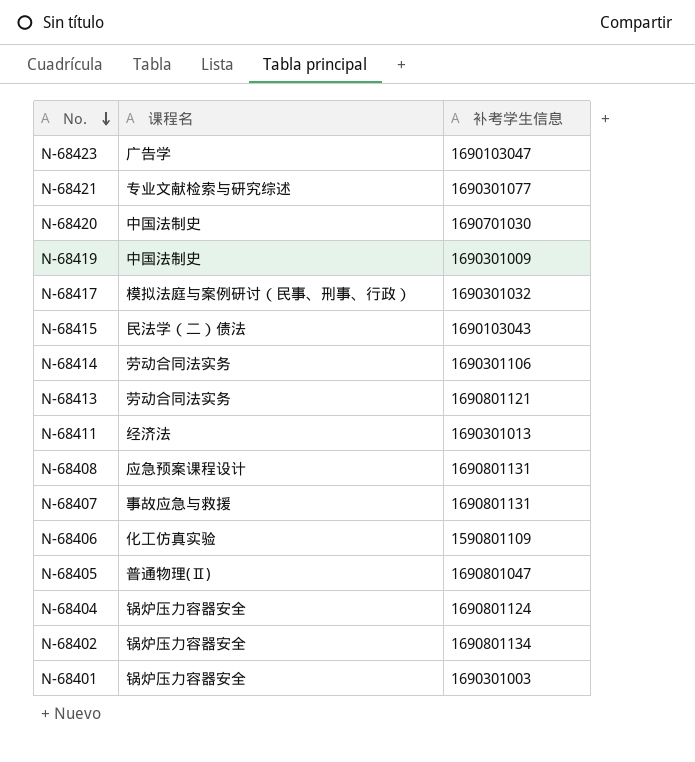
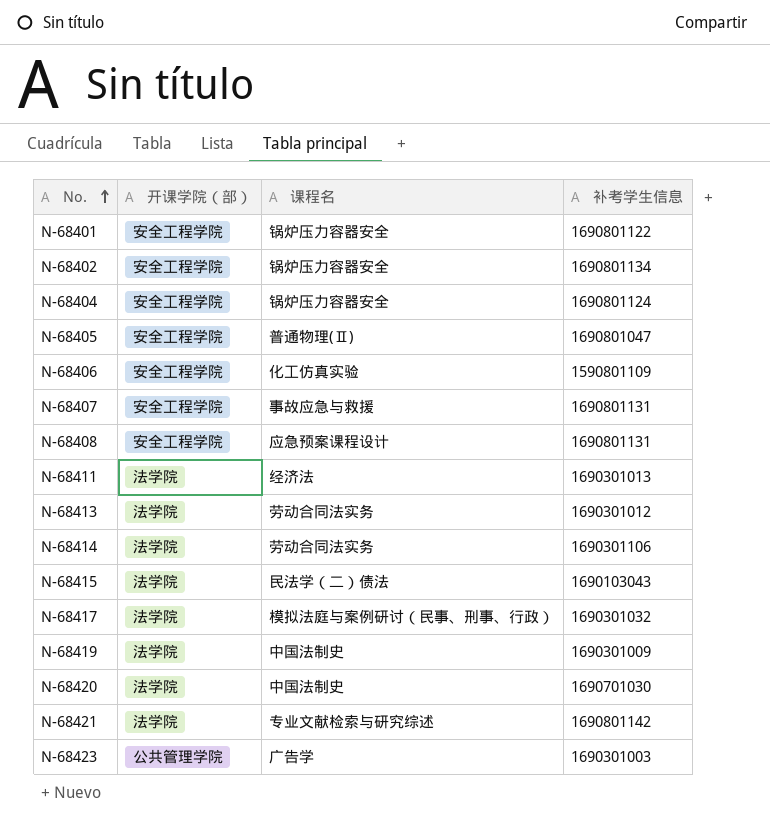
row order: No. descending -> No. ascending
column 开课学院（部） | position: none -> 2
N-68401 | 补考学生信息: 1690301003 -> 1690801122
N-68413 | 补考学生信息: 1690801121 -> 1690301012
N-68421 | 补考学生信息: 1690301077 -> 1690801142
N-68423 | 补考学生信息: 1690103047 -> 1690301003

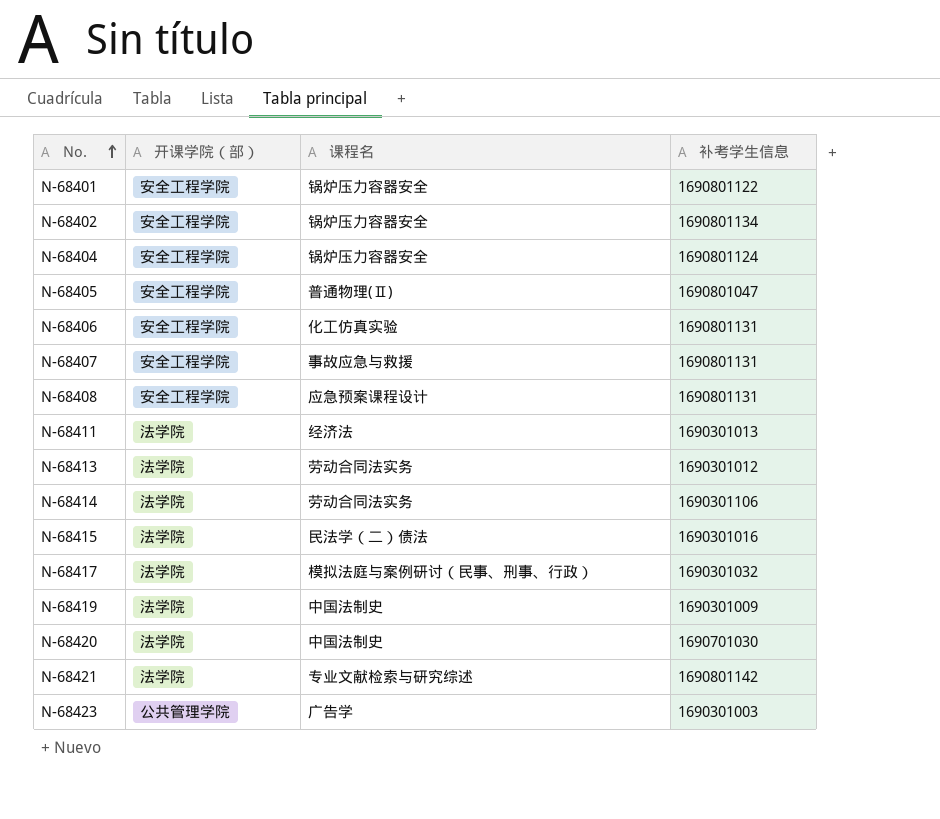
N-68406 | 补考学生信息: 1590801109 -> 1690801131
N-68415 | 补考学生信息: 1690103043 -> 1690301016

